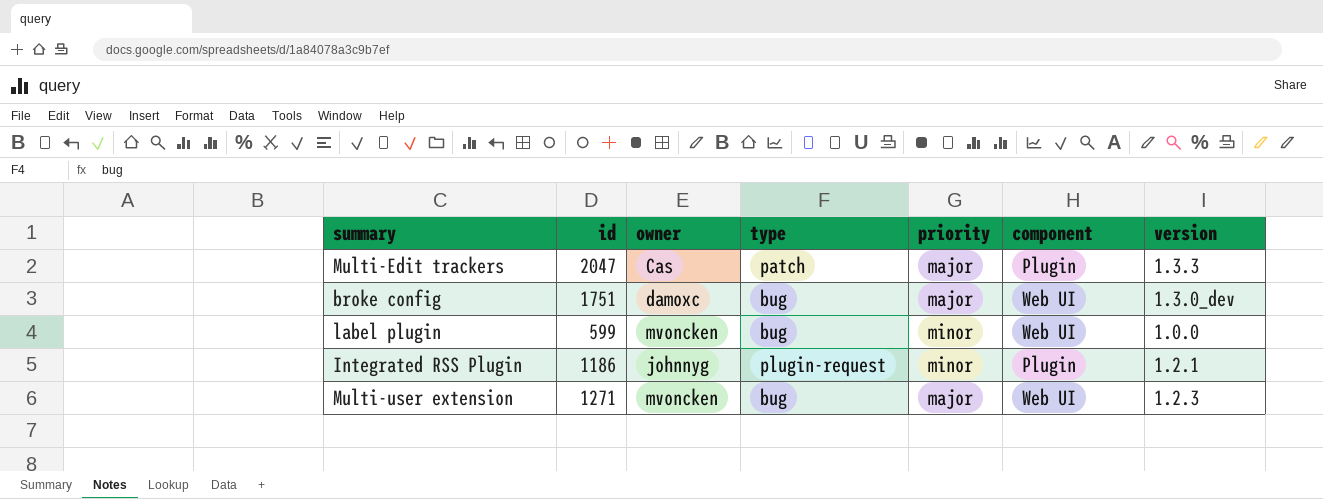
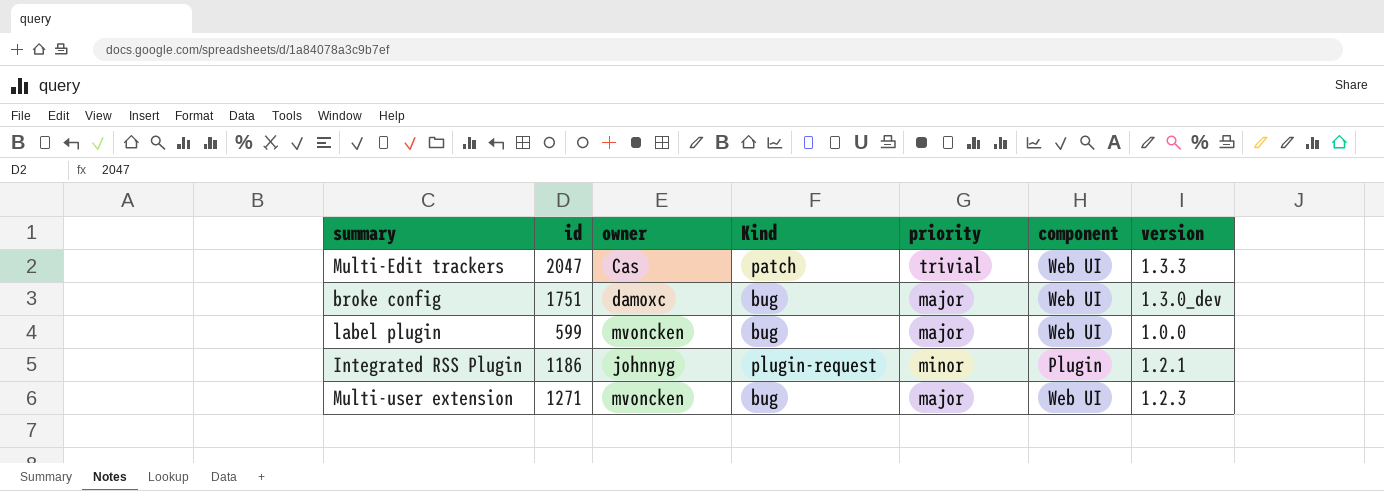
column name: type -> Kind
Multi-Edit trackers | priority: major -> trivial
Multi-Edit trackers | component: Plugin -> Web UI
label plugin | priority: minor -> major

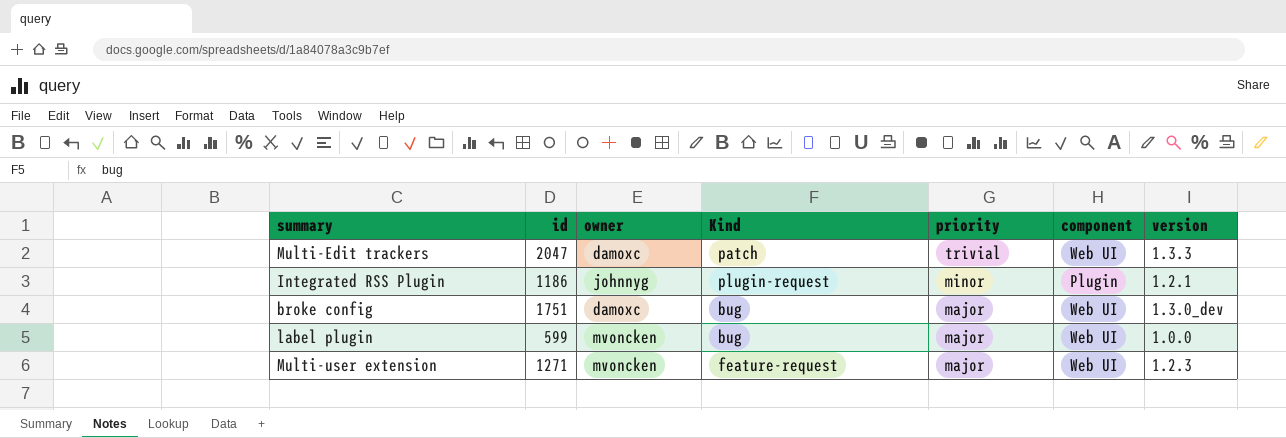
row order: none -> priority descending
Multi-Edit trackers | owner: Cas -> damoxc
Multi-user extension | Kind: bug -> feature-request

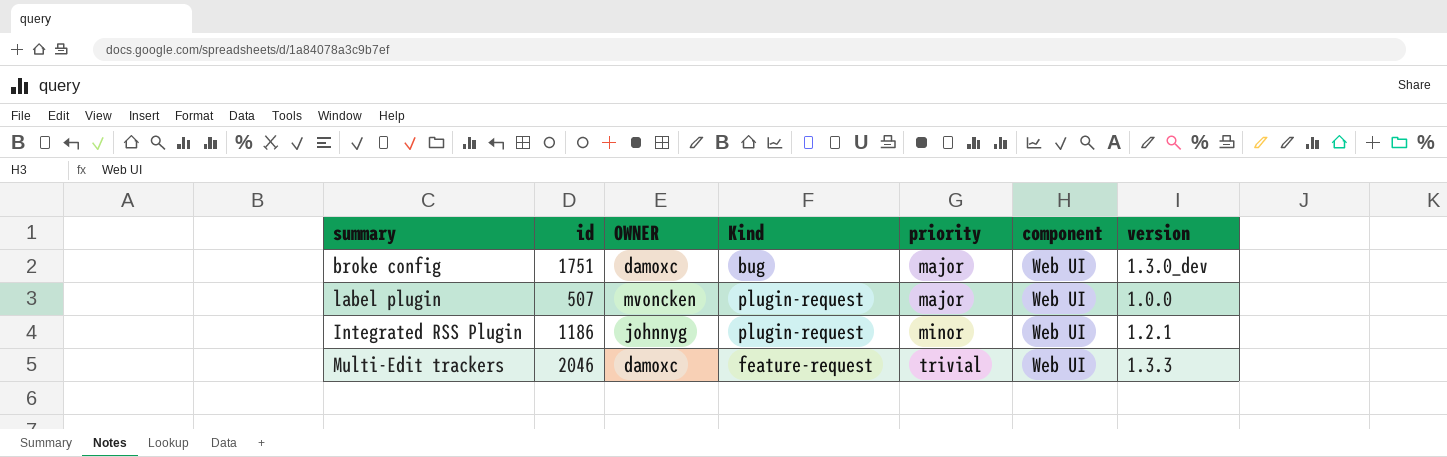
row order: priority descending -> priority ascending
column name: owner -> OWNER
row Multi-user extension: 1271 | mvoncken | feature-request | major | Web UI | 1.2.3 -> none
label plugin | id: 599 -> 507
label plugin | Kind: bug -> plugin-request
Integrated RSS Plugin | component: Plugin -> Web UI
Multi-Edit trackers | id: 2047 -> 2046
Multi-Edit trackers | Kind: patch -> feature-request

